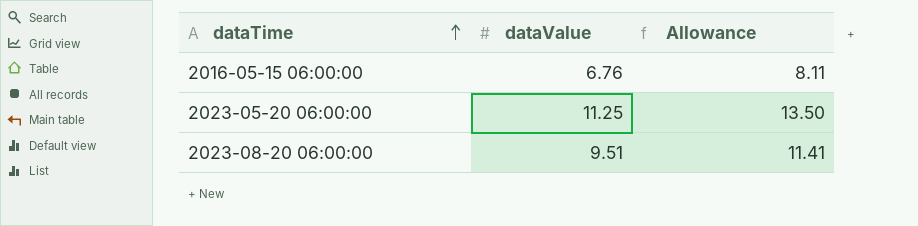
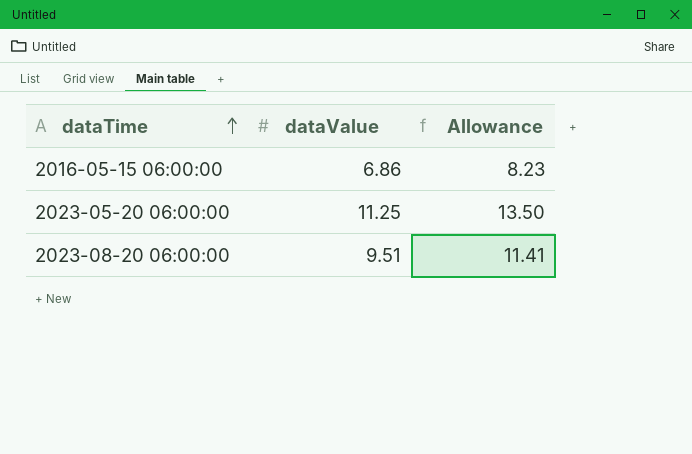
2016-05-15 06:00:00 | dataValue: 6.76 -> 6.86
2016-05-15 06:00:00 | Allowance: 8.11 -> 8.23

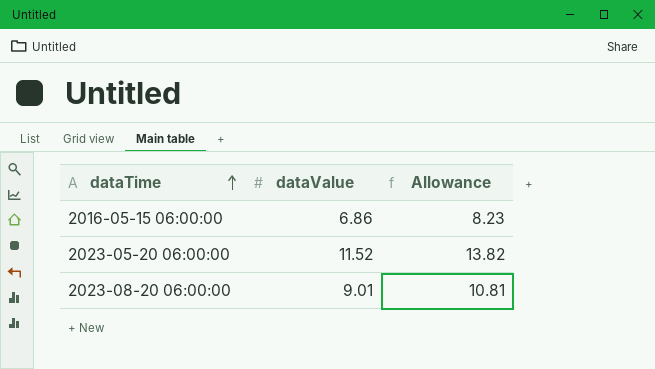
2023-05-20 06:00:00 | dataValue: 11.25 -> 11.52
2023-05-20 06:00:00 | Allowance: 13.50 -> 13.82
2023-08-20 06:00:00 | dataValue: 9.51 -> 9.01
2023-08-20 06:00:00 | Allowance: 11.41 -> 10.81

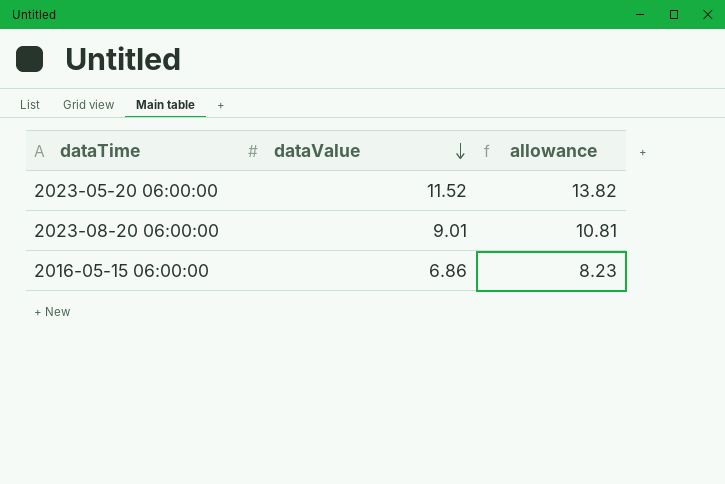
row order: dataTime ascending -> dataValue descending
column name: Allowance -> allowance

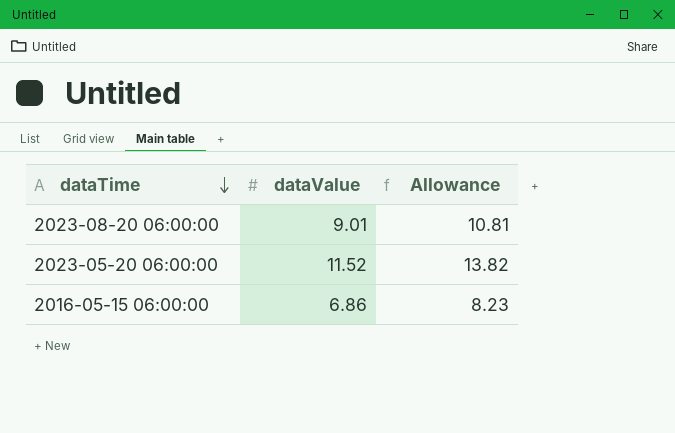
row order: dataValue descending -> dataTime descending
column name: allowance -> Allowance

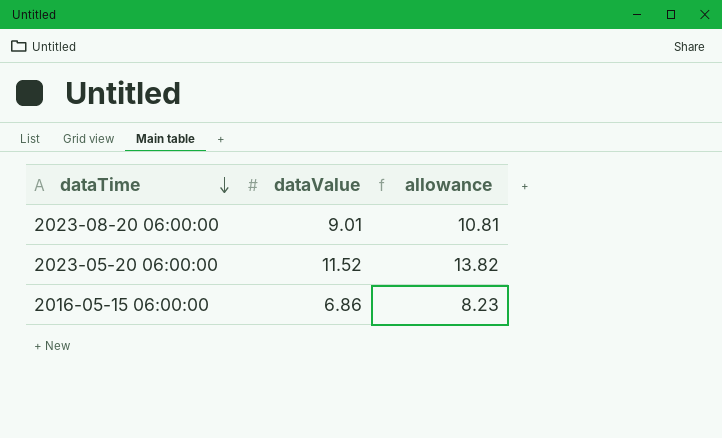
column name: Allowance -> allowance

